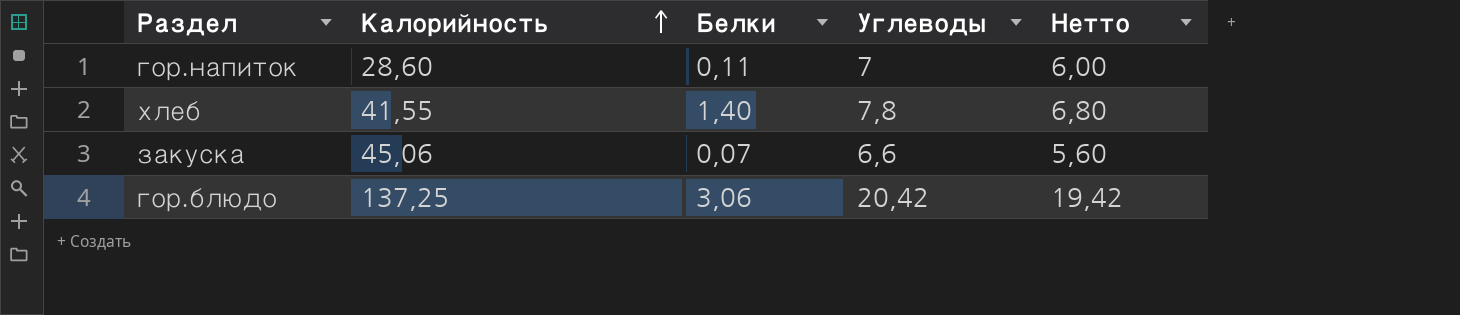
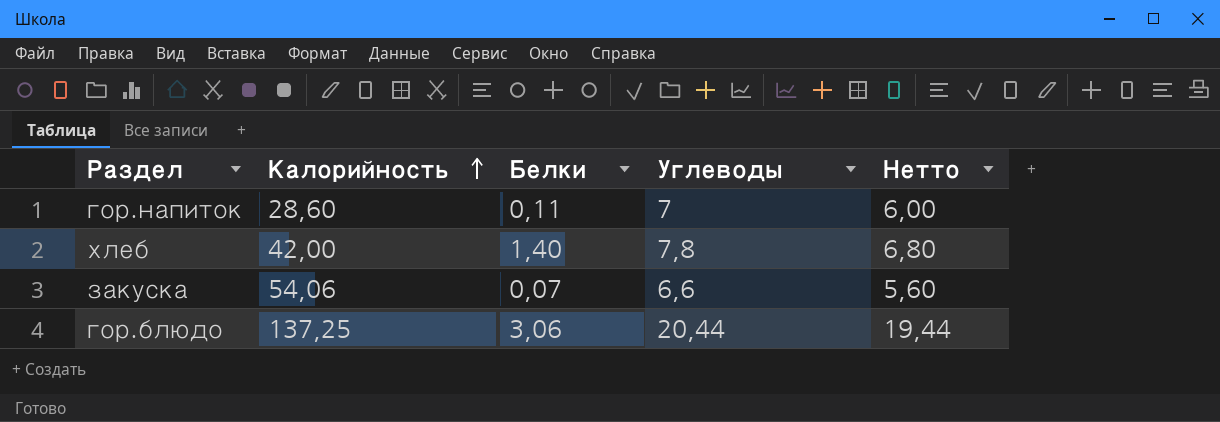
хлеб | Калорийность: 41,55 -> 42,00
закуска | Калорийность: 45,06 -> 54,06
гор.блюдо | Углеводы: 20,42 -> 20,44
гор.блюдо | Нетто: 19,42 -> 19,44

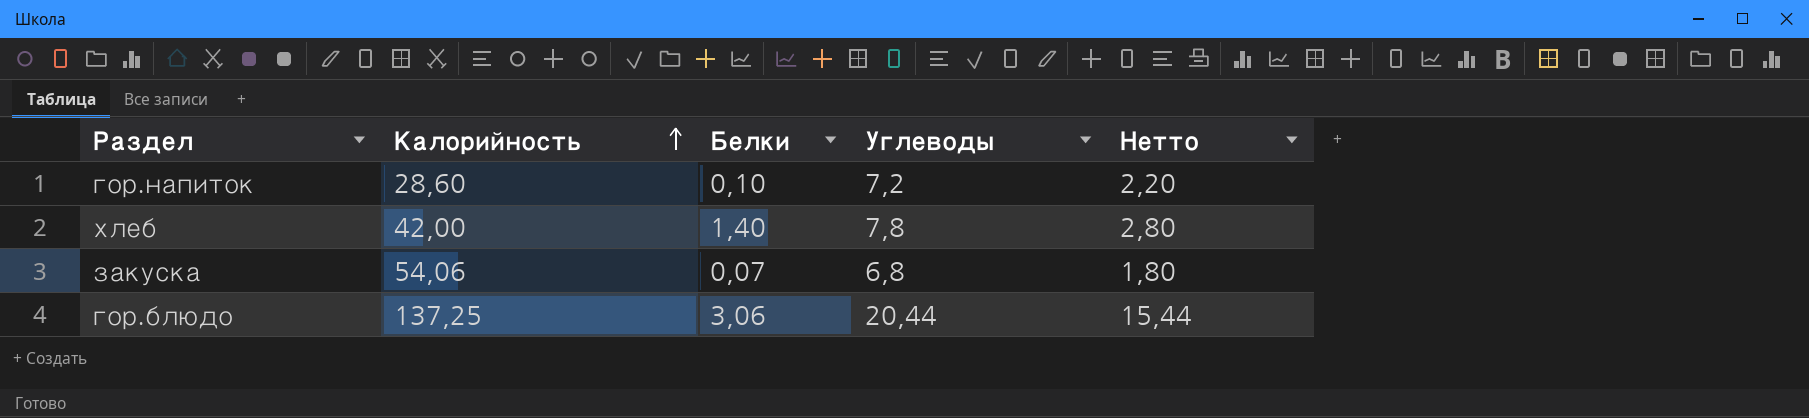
column Нетто | formula: [Углеводы] - 1 -> [Углеводы] - 5
гор.напиток | Белки: 0,11 -> 0,10
гор.напиток | Углеводы: 7 -> 7,2
закуска | Углеводы: 6,6 -> 6,8

